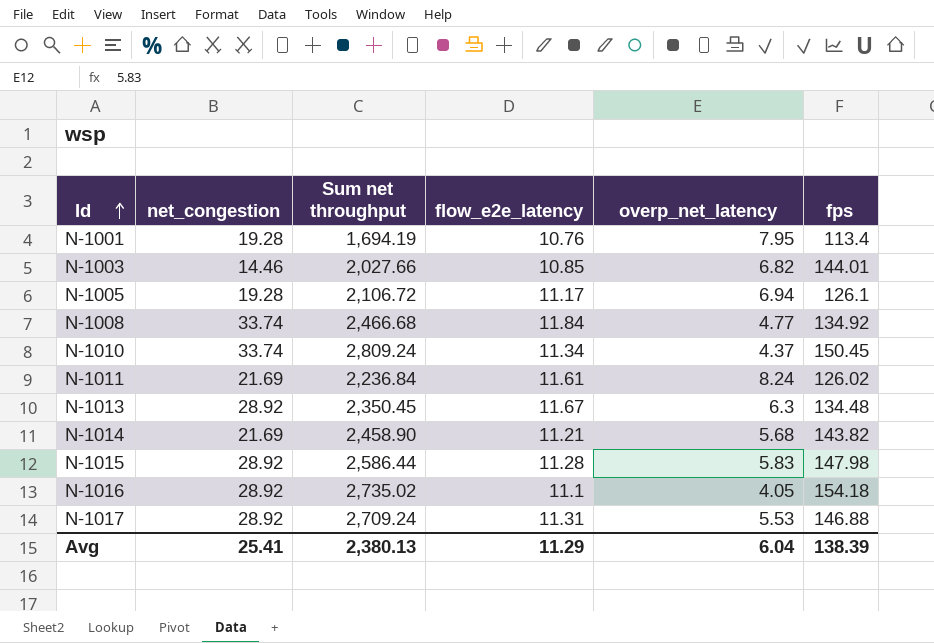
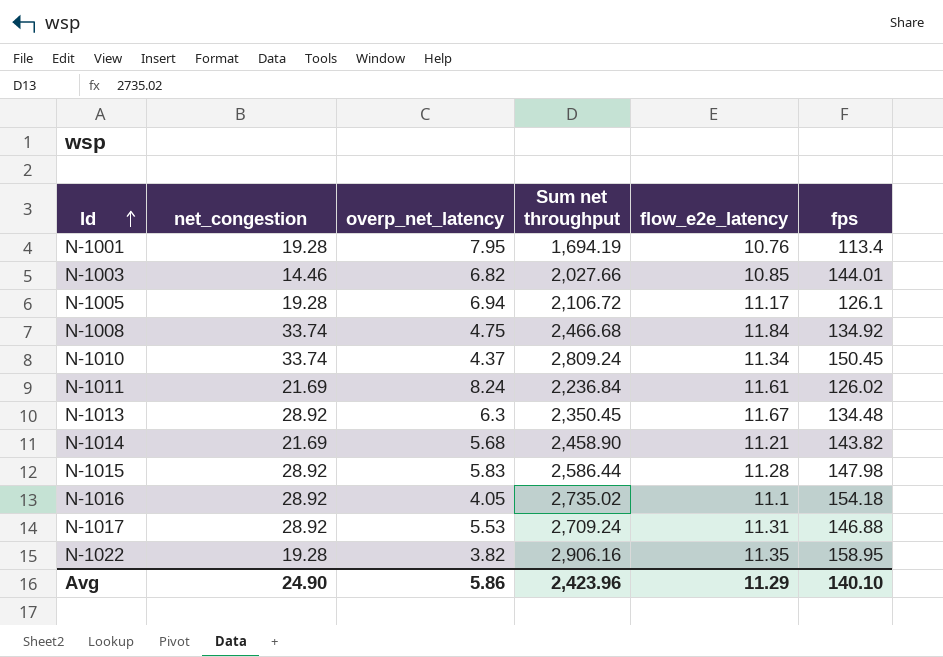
column overp_net_latency | position: 5 -> 3
N-1008 | overp_net_latency: 4.77 -> 4.75
row N-1022: none -> 19.28 | 3.82 | 2,906.16 | 11.35 | 158.95
Avg | net_congestion: 25.41 -> 24.90
Avg | overp_net_latency: 6.04 -> 5.86
Avg | Sum net throughput: 2,380.13 -> 2,423.96
Avg | fps: 138.39 -> 140.10

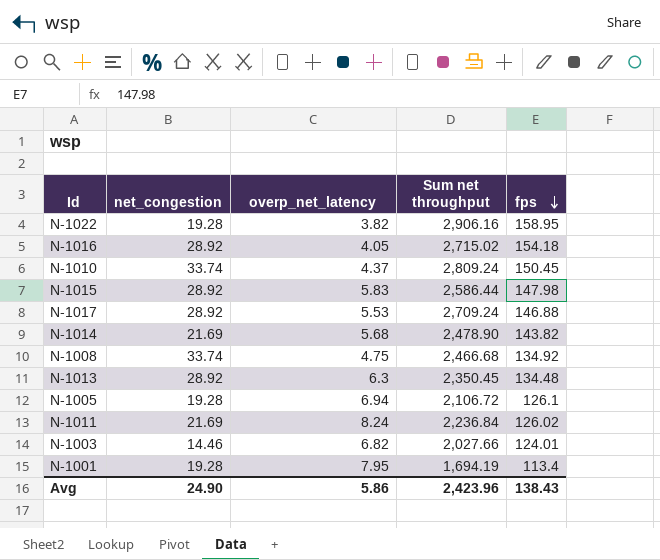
row order: Id ascending -> fps descending
column flow_e2e_latency | position: 5 -> none
N-1016 | Sum net throughput: 2,735.02 -> 2,715.02
N-1014 | Sum net throughput: 2,458.90 -> 2,478.90
N-1003 | fps: 144.01 -> 124.01
Avg | fps: 140.10 -> 138.43

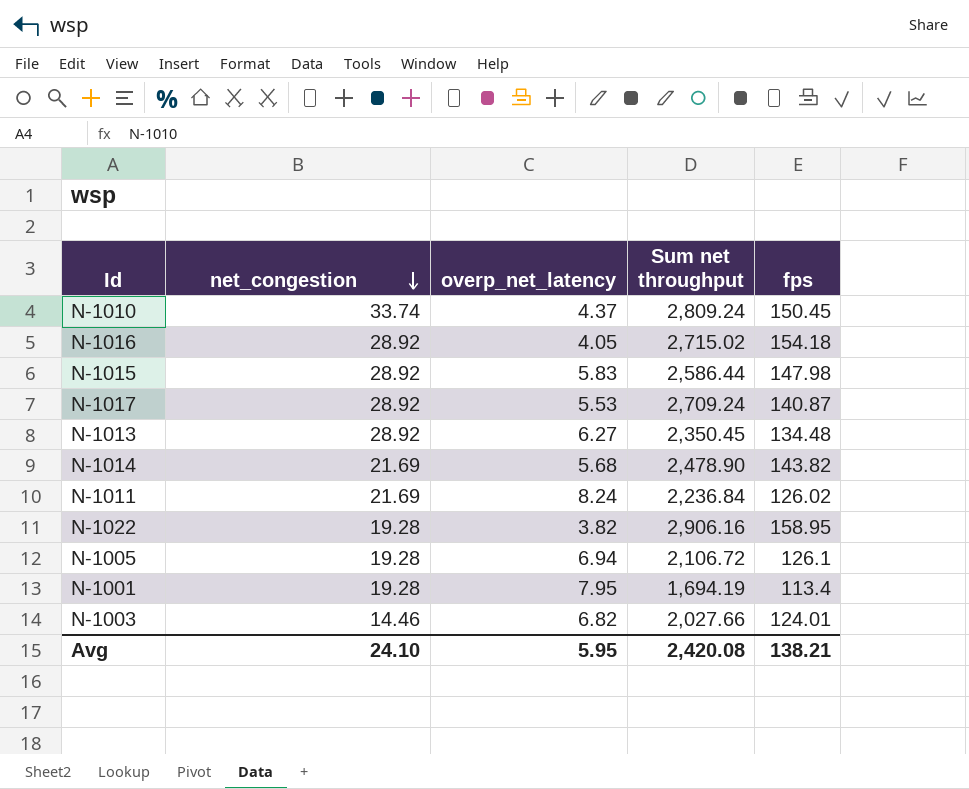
row order: fps descending -> net_congestion descending
row N-1008: 33.74 | 4.75 | 2,466.68 | 134.92 -> none
N-1017 | fps: 146.88 -> 140.87
N-1013 | overp_net_latency: 6.3 -> 6.27
Avg | net_congestion: 24.90 -> 24.10
Avg | overp_net_latency: 5.86 -> 5.95
Avg | Sum net throughput: 2,423.96 -> 2,420.08
Avg | fps: 138.43 -> 138.21

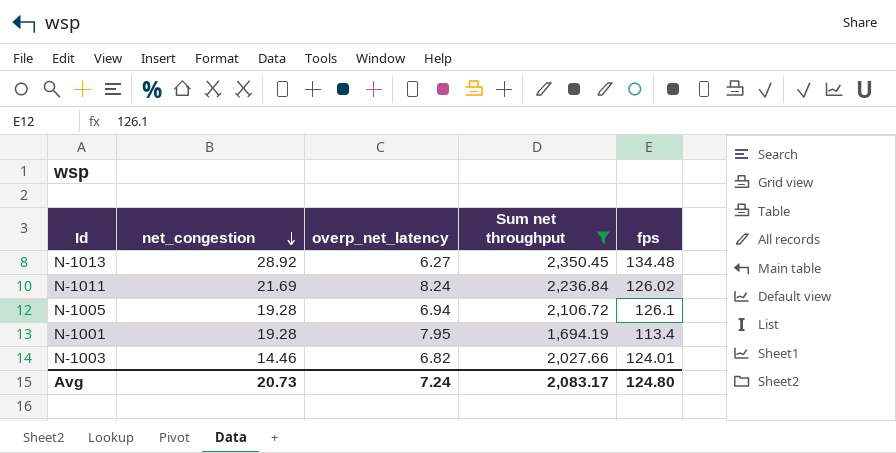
filter: none -> Sum net throughput <= 2,350.45
Avg | net_congestion: 24.10 -> 20.73
Avg | overp_net_latency: 5.95 -> 7.24
Avg | Sum net throughput: 2,420.08 -> 2,083.17
Avg | fps: 138.21 -> 124.80

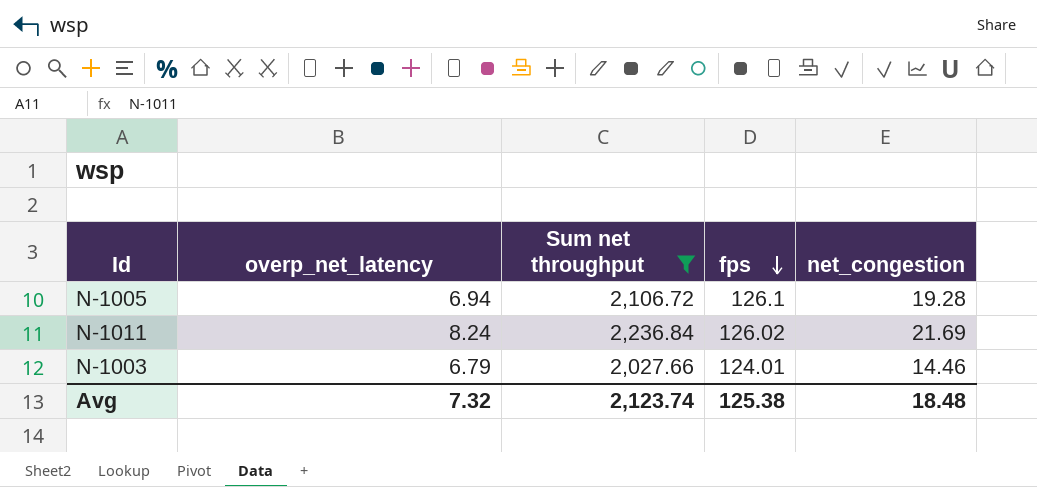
row order: net_congestion descending -> fps descending
column net_congestion | position: 2 -> 5
row N-1013: 28.92 | 6.27 | 2,350.45 | 134.48 -> none
row N-1001: 19.28 | 7.95 | 1,694.19 | 113.4 -> none
N-1003 | overp_net_latency: 6.82 -> 6.79
Avg | overp_net_latency: 7.24 -> 7.32
Avg | Sum net throughput: 2,083.17 -> 2,123.74
Avg | fps: 124.80 -> 125.38
Avg | net_congestion: 20.73 -> 18.48

